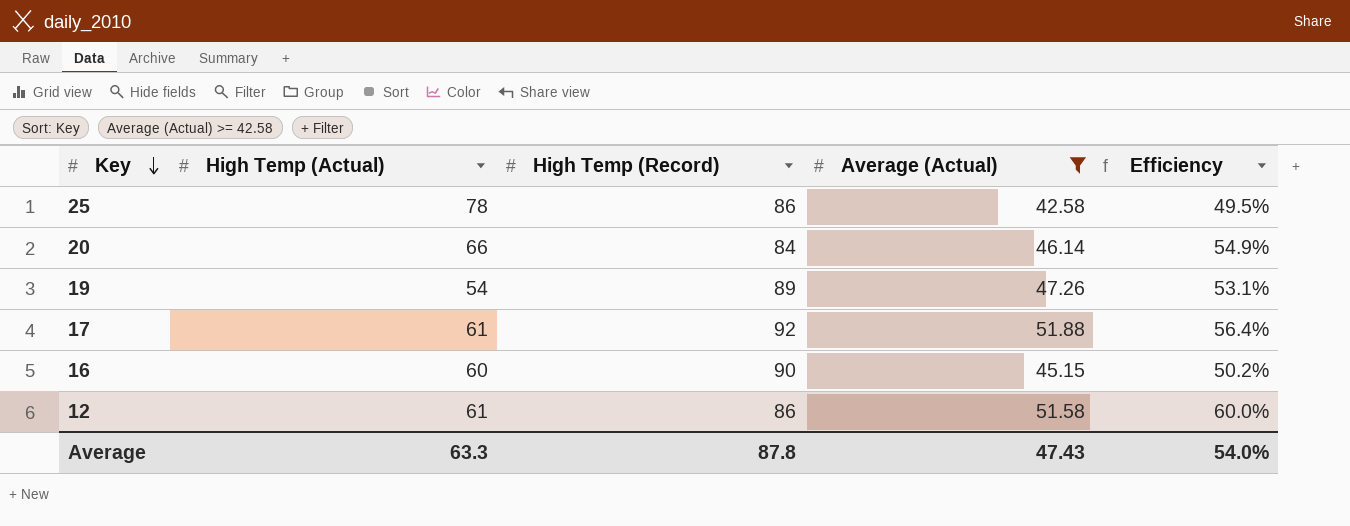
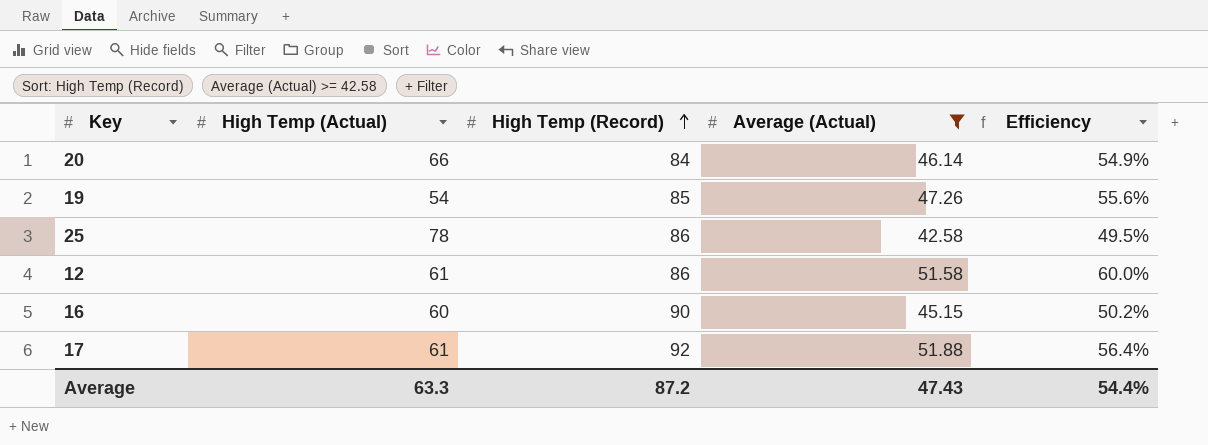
row order: Key descending -> High Temp (Record) ascending
19 | High Temp (Record): 89 -> 85
19 | Efficiency: 53.1% -> 55.6%
Average | High Temp (Record): 87.8 -> 87.2
Average | Efficiency: 54.0% -> 54.4%

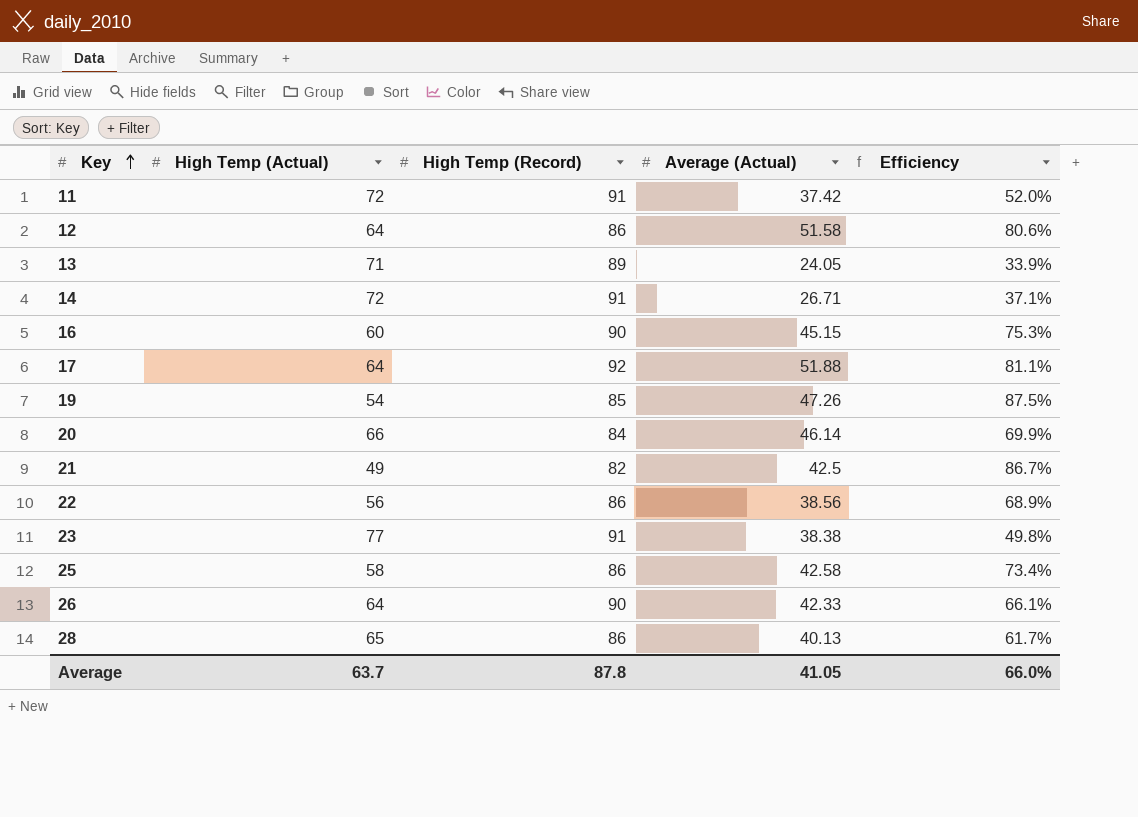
filter: Average (Actual) >= 42.58 -> none
row order: High Temp (Record) ascending -> Key ascending
column Efficiency | formula: [Average (Actual)] / [High Temp (Record)] -> [Average (Actual)] / [High Temp (Actual)]
12 | High Temp (Actual): 61 -> 64
17 | High Temp (Actual): 61 -> 64
25 | High Temp (Actual): 78 -> 58
Average | High Temp (Actual): 63.3 -> 63.7
Average | High Temp (Record): 87.2 -> 87.8
Average | Average (Actual): 47.43 -> 41.05
Average | Efficiency: 54.4% -> 66.0%

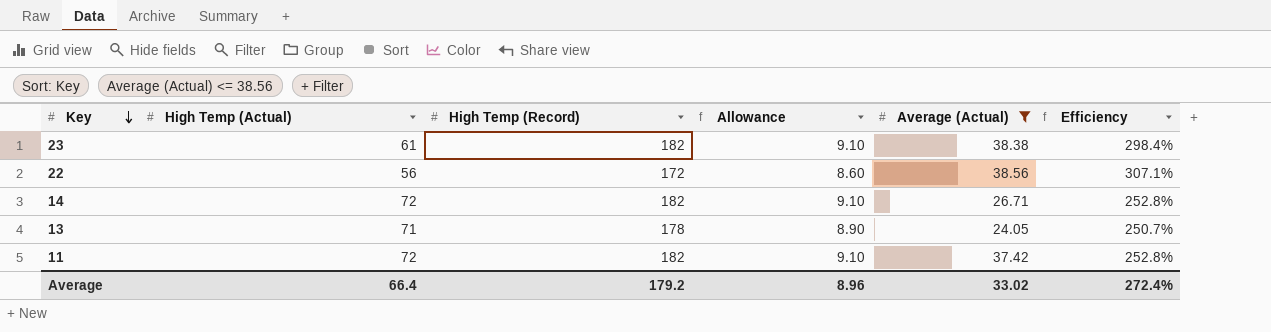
filter: none -> Average (Actual) <= 38.56
row order: Key ascending -> Key descending
column Allowance | formula: none -> [High Temp (Record)] * 0.05
column Efficiency | formula: [Average (Actual)] / [High Temp (Actual)] -> [High Temp (Record)] / [High Temp (Actual)]
23 | High Temp (Actual): 77 -> 61
23 | High Temp (Record): 91 -> 182
22 | High Temp (Record): 86 -> 172
14 | High Temp (Record): 91 -> 182
13 | High Temp (Record): 89 -> 178
11 | High Temp (Record): 91 -> 182
Average | High Temp (Actual): 63.7 -> 66.4
Average | High Temp (Record): 87.8 -> 179.2
Average | Average (Actual): 41.05 -> 33.02
Average | Efficiency: 66.0% -> 272.4%

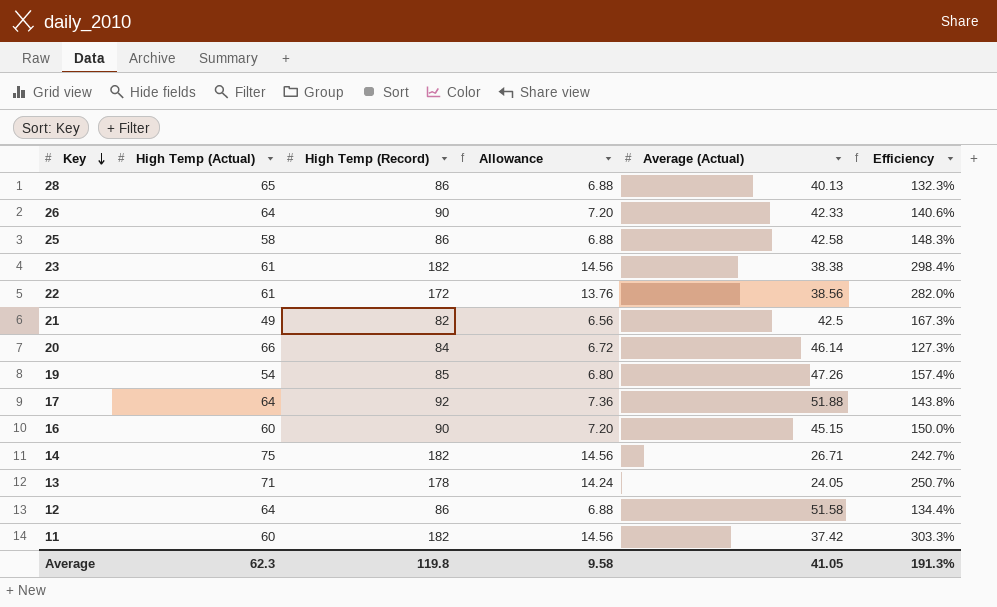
filter: Average (Actual) <= 38.56 -> none
column Allowance | formula: [High Temp (Record)] * 0.05 -> [High Temp (Record)] * 0.08
22 | High Temp (Actual): 56 -> 61
22 | Efficiency: 307.1% -> 282.0%
14 | High Temp (Actual): 72 -> 75
14 | Efficiency: 252.8% -> 242.7%
11 | High Temp (Actual): 72 -> 60
11 | Efficiency: 252.8% -> 303.3%
Average | High Temp (Actual): 66.4 -> 62.3
Average | High Temp (Record): 179.2 -> 119.8
Average | Allowance: 8.96 -> 9.58
Average | Average (Actual): 33.02 -> 41.05
Average | Efficiency: 272.4% -> 191.3%

